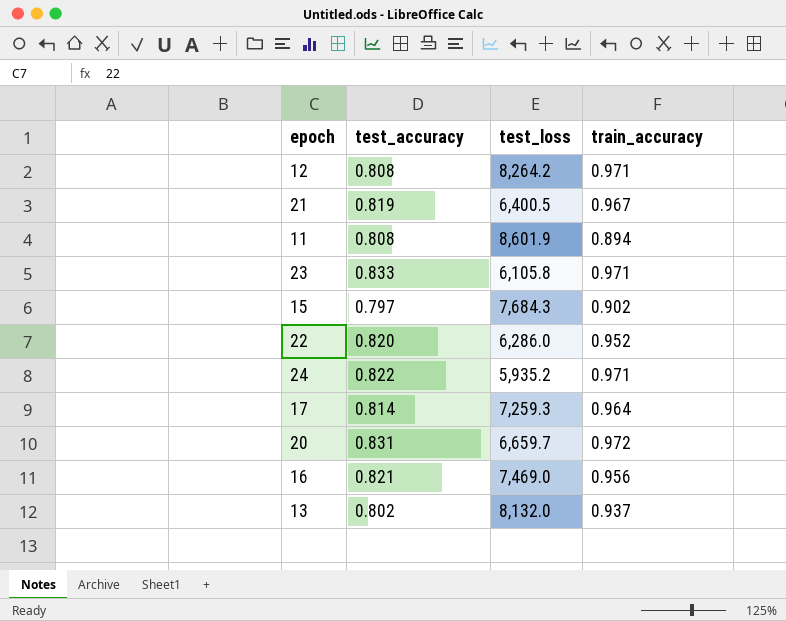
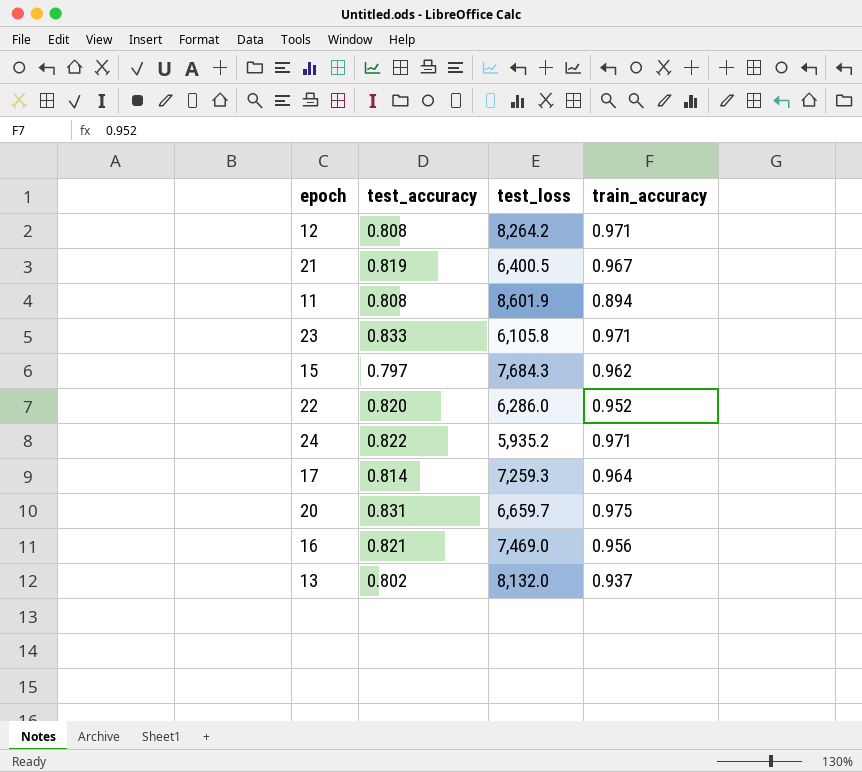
15 | train_accuracy: 0.902 -> 0.962
20 | train_accuracy: 0.972 -> 0.975

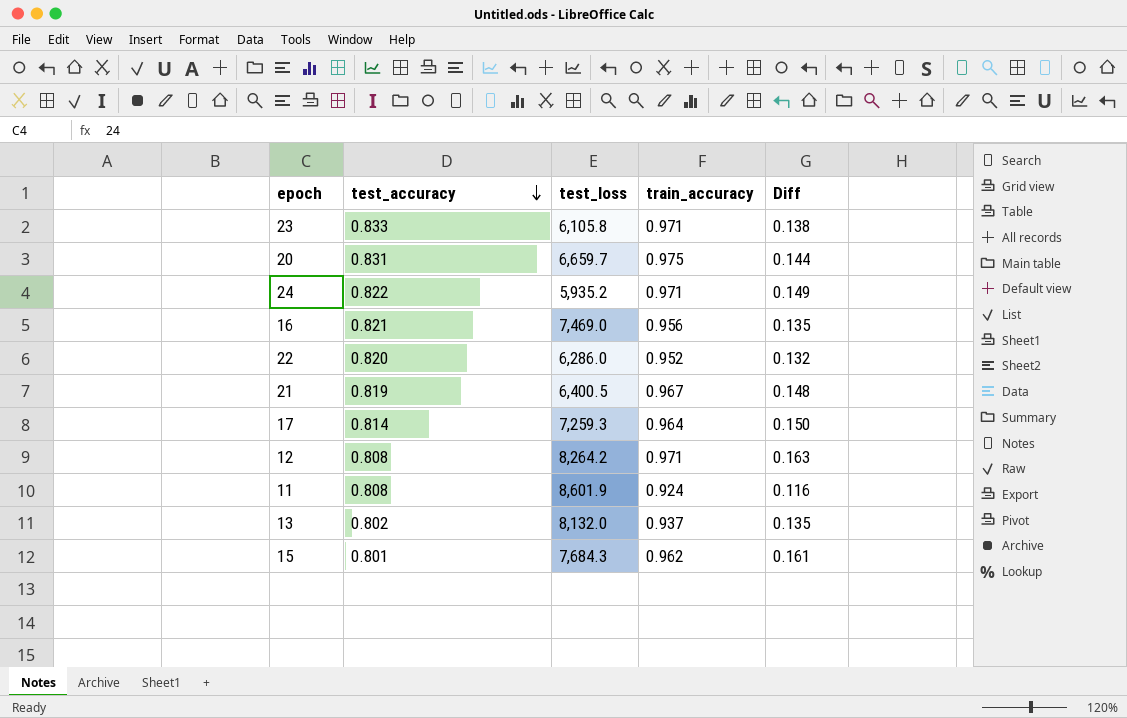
row order: none -> test_accuracy descending
column Diff | formula: none -> [train_accuracy] - [test_accuracy]
11 | train_accuracy: 0.894 -> 0.924
15 | test_accuracy: 0.797 -> 0.801

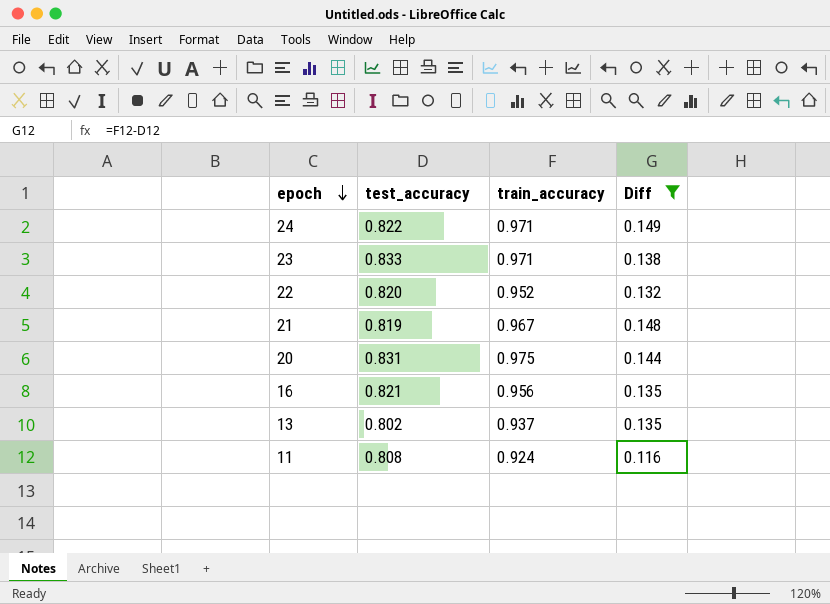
filter: none -> Diff <= 0.149
row order: test_accuracy descending -> epoch descending
column test_loss | position: 3 -> none

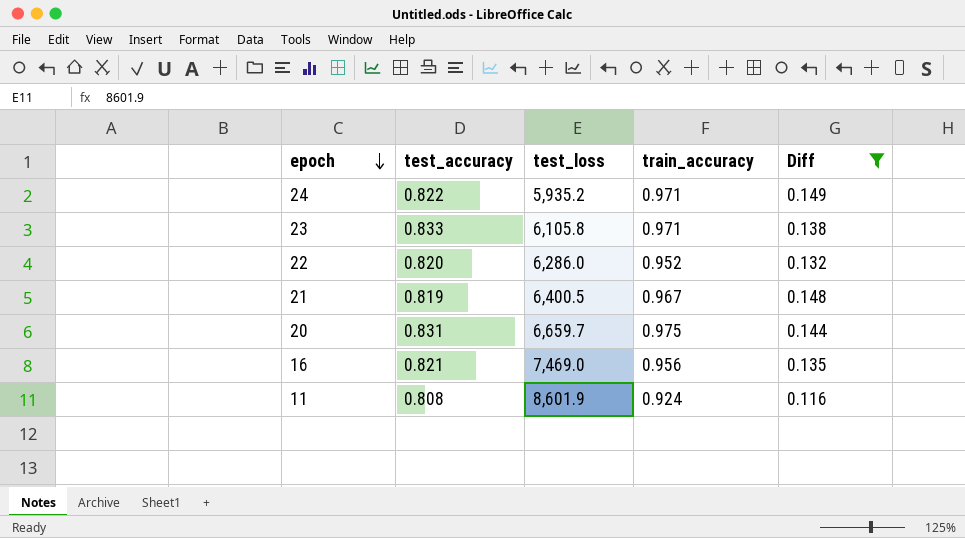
column test_loss | position: none -> 3
row 13: 0.802 | 0.937 | 0.135 -> none

